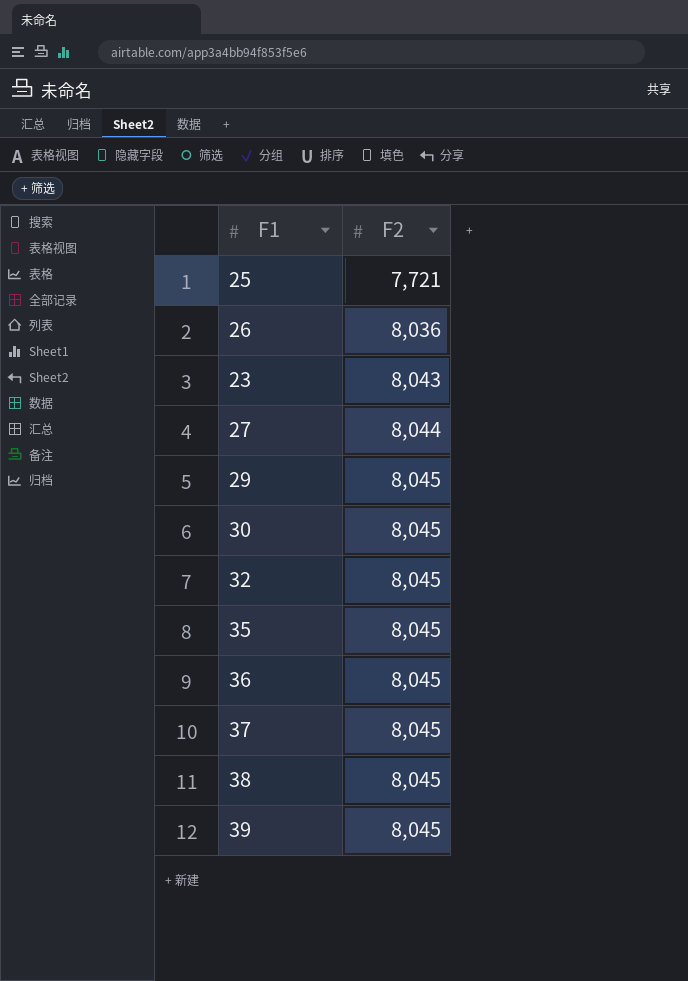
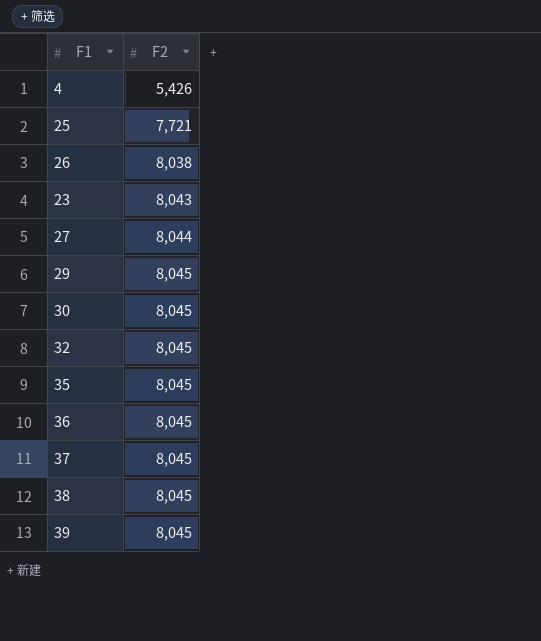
row 4: none -> 5,426
26 | F2: 8,036 -> 8,038

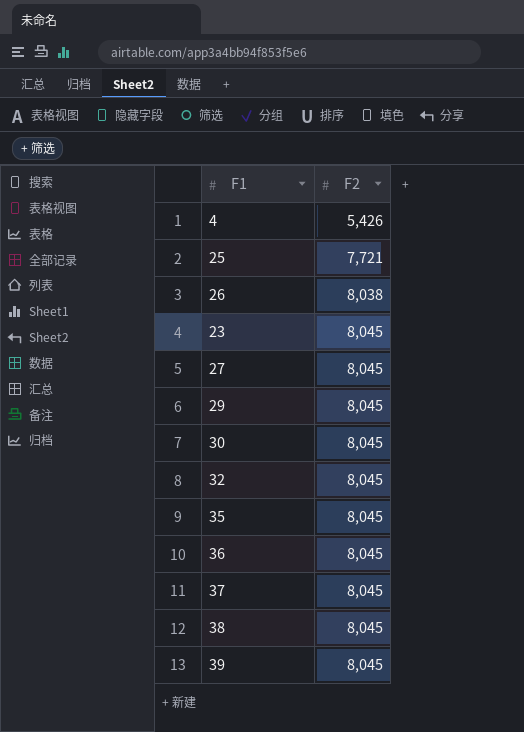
23 | F2: 8,043 -> 8,045
27 | F2: 8,044 -> 8,045

